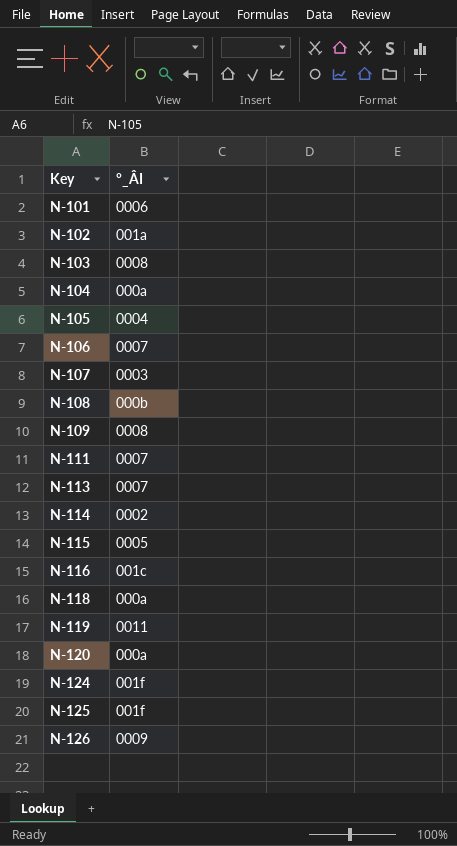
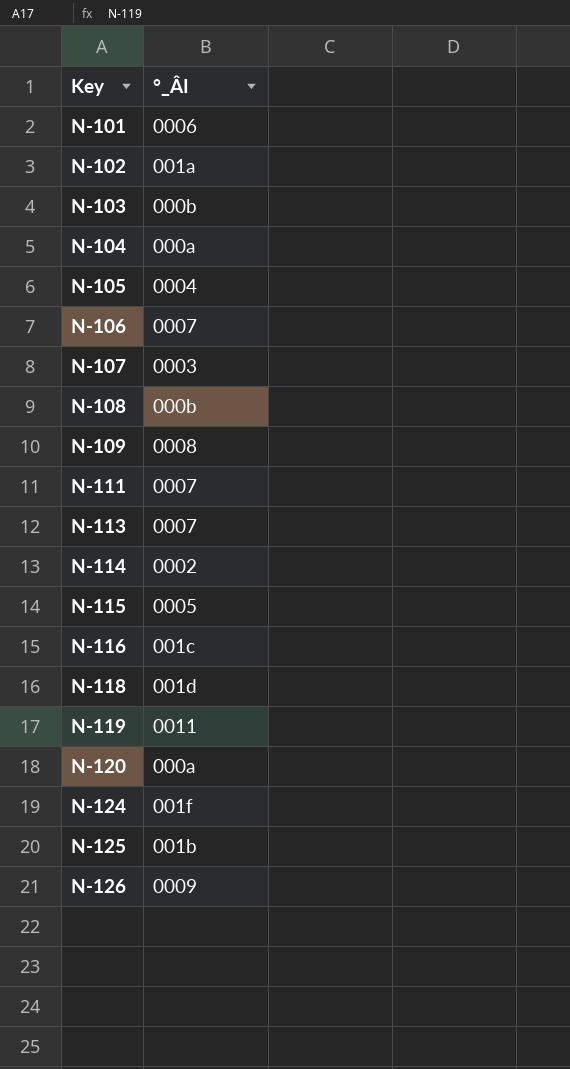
N-103 | °_ÂI: 0008 -> 000b
N-118 | °_ÂI: 000a -> 001d
N-125 | °_ÂI: 001f -> 001b

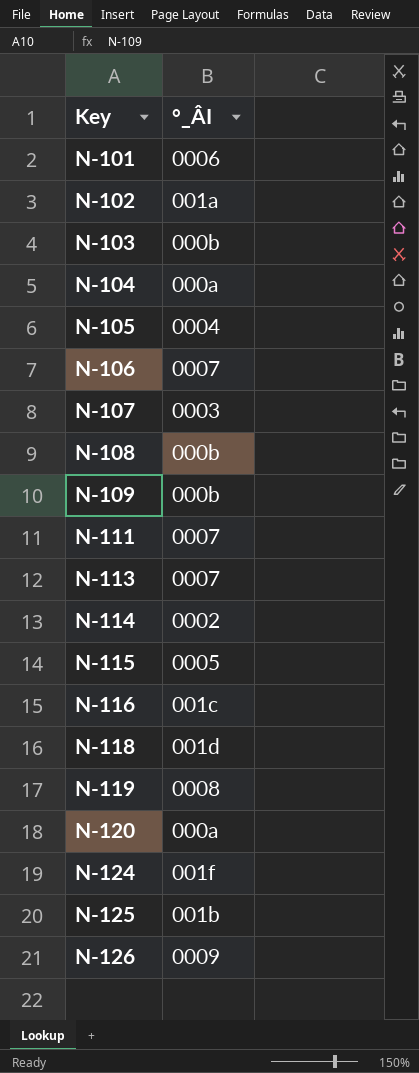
N-109 | °_ÂI: 0008 -> 000b
N-119 | °_ÂI: 0011 -> 0008

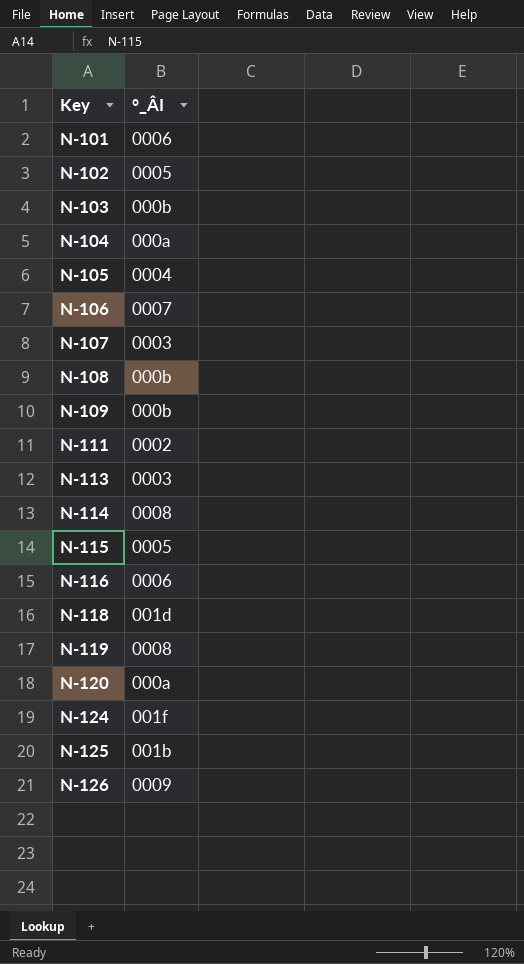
N-102 | °_ÂI: 001a -> 0005
N-111 | °_ÂI: 0007 -> 0002
N-113 | °_ÂI: 0007 -> 0003
N-114 | °_ÂI: 0002 -> 0008
N-116 | °_ÂI: 001c -> 0006

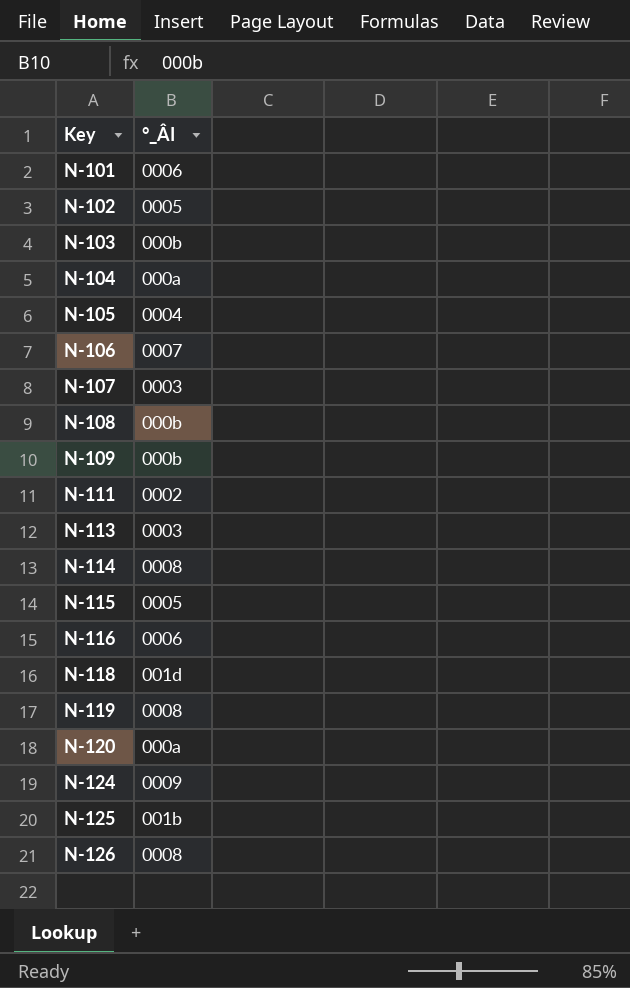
N-124 | °_ÂI: 001f -> 0009
N-126 | °_ÂI: 0009 -> 0008

